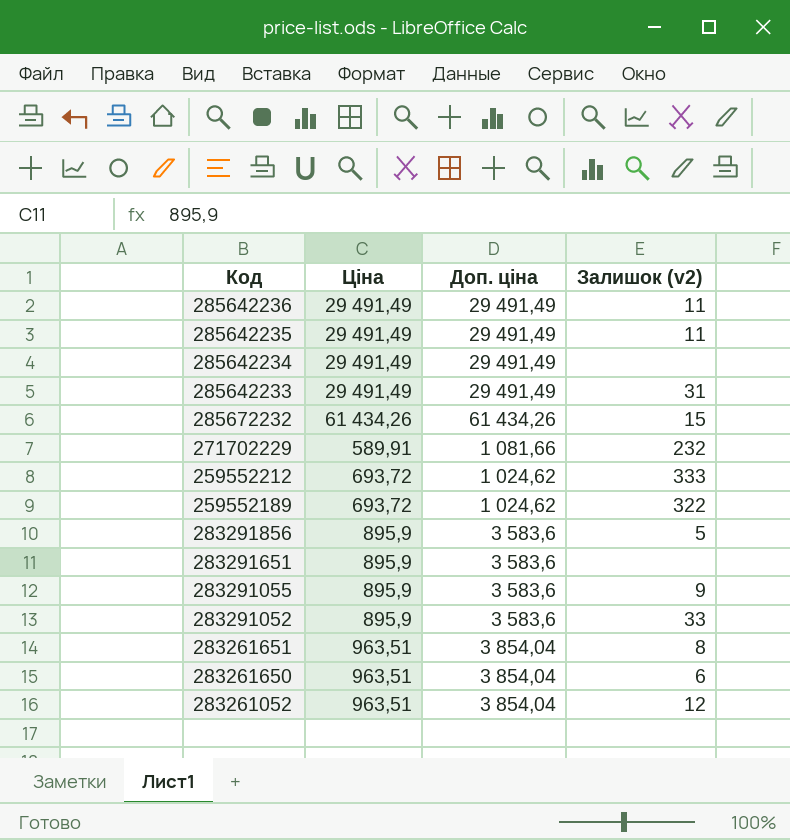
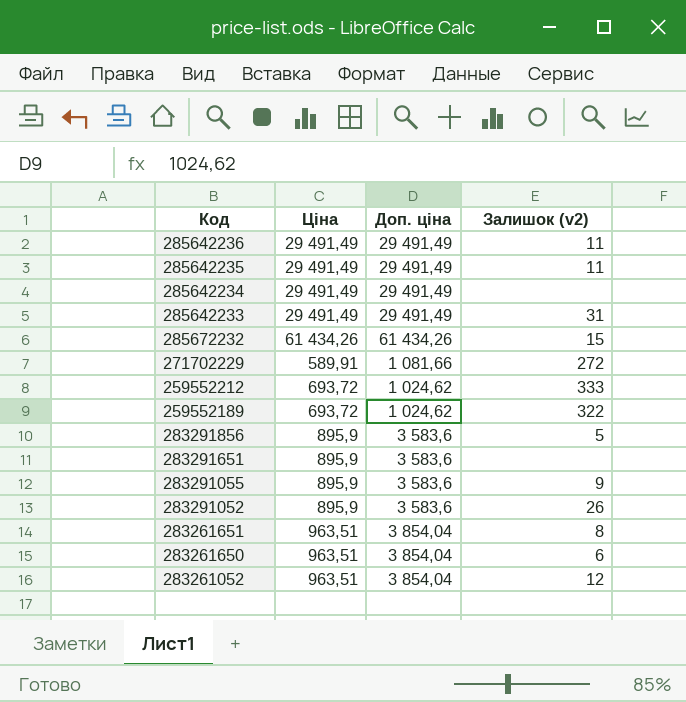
271702229 | Залишок (v2): 232 -> 272
283291052 | Залишок (v2): 33 -> 26

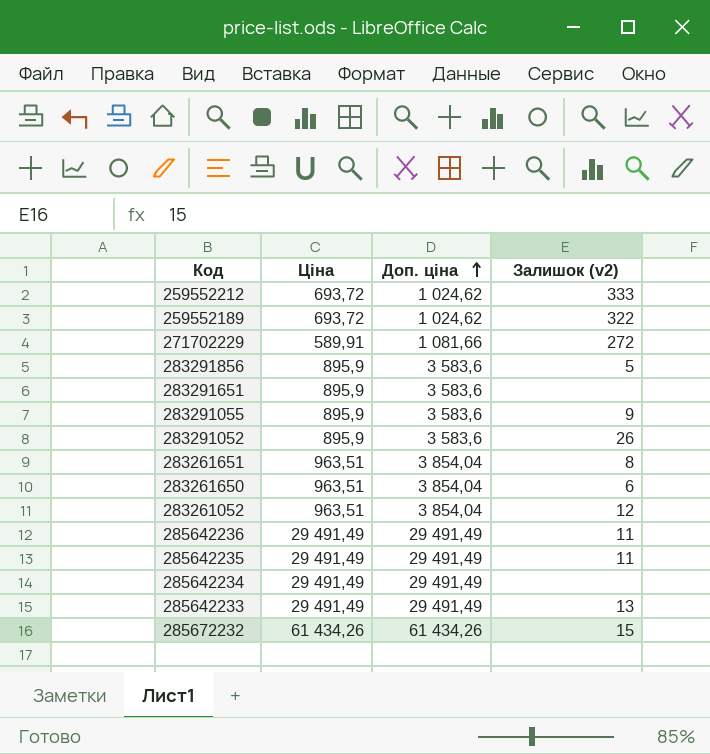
row order: none -> Доп. ціна ascending
285642233 | Залишок (v2): 31 -> 13

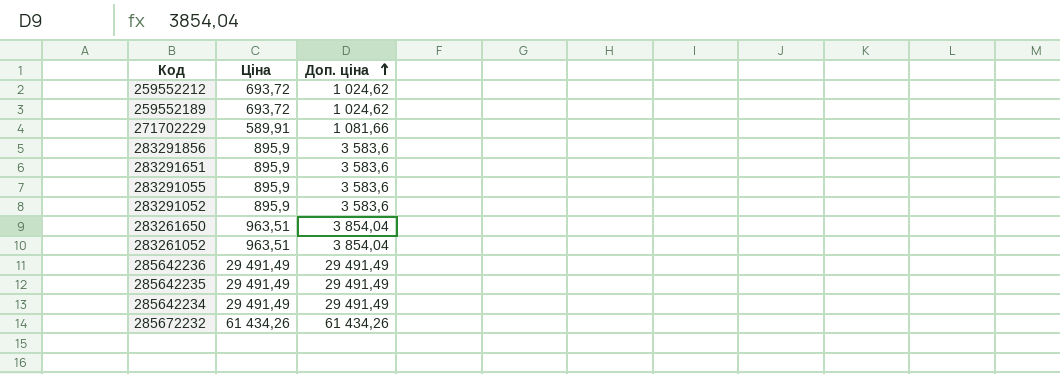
column Залишок (v2) | position: 4 -> none
row 283261651: 963,51 | 3 854,04 | 8 -> none
row 285642233: 29 491,49 | 29 491,49 | 13 -> none

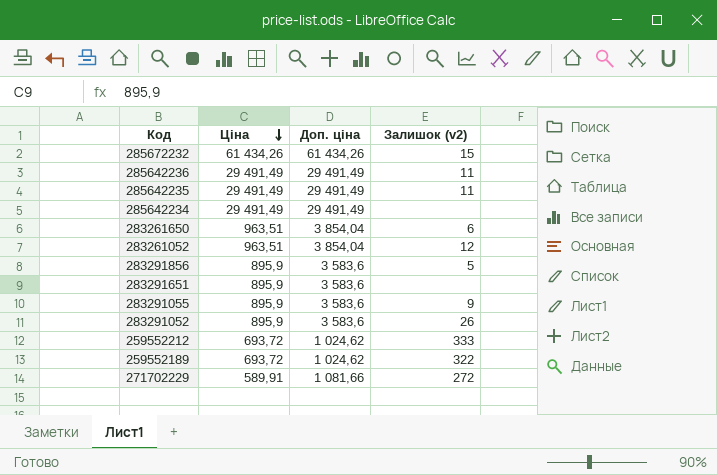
row order: Доп. ціна ascending -> Ціна descending
column Залишок (v2) | position: none -> 4

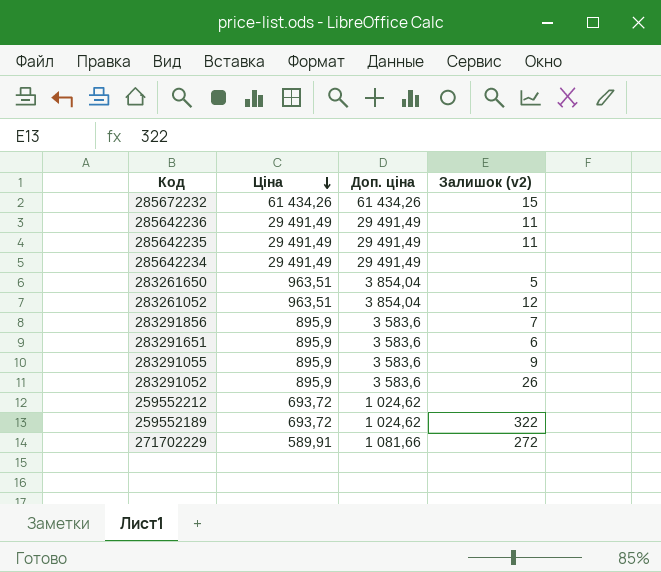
283261650 | Залишок (v2): 6 -> 5
283291856 | Залишок (v2): 5 -> 7
283291651 | Залишок (v2): none -> 6
259552212 | Залишок (v2): 333 -> none

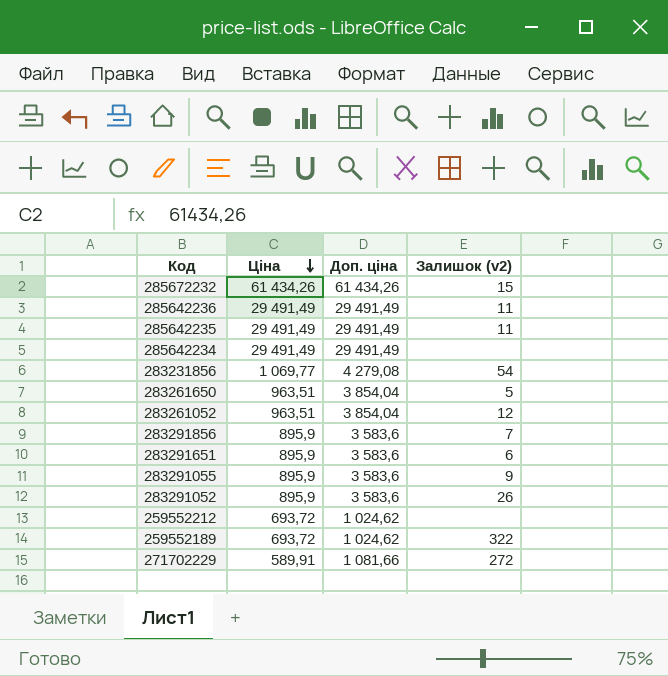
row 283231856: none -> 1 069,77 | 4 279,08 | 54

